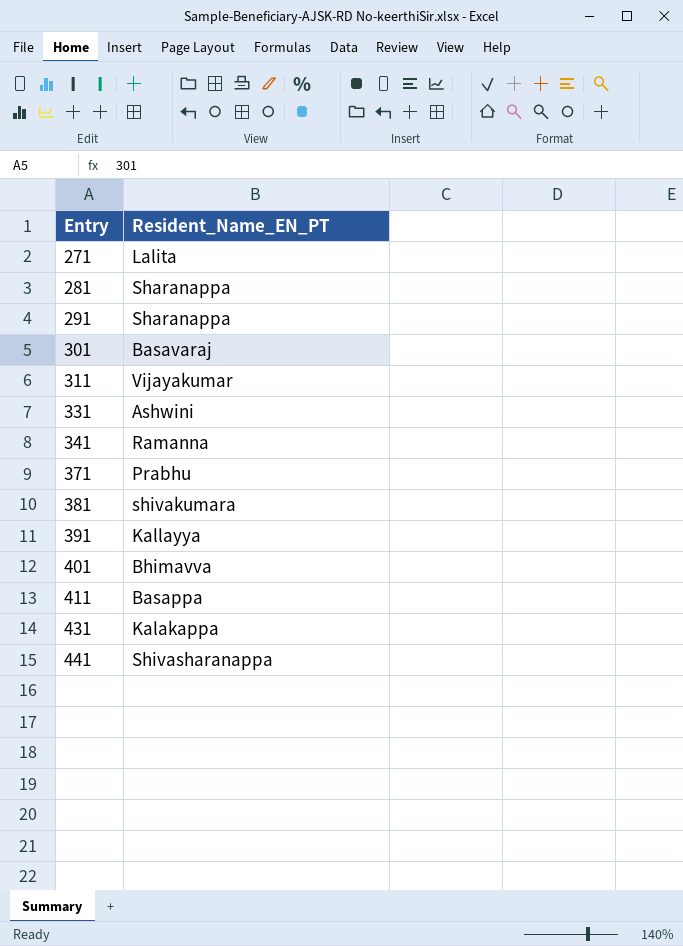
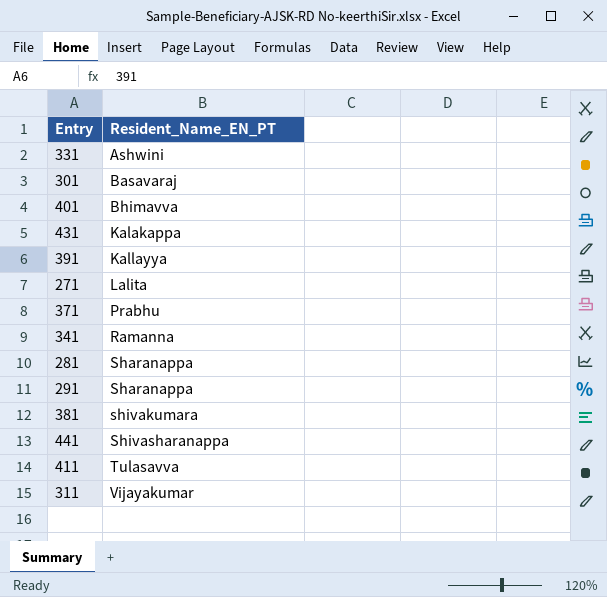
row order: Entry ascending -> Resident_Name_EN_PT ascending
411 | Resident_Name_EN_PT: Basappa -> Tulasavva

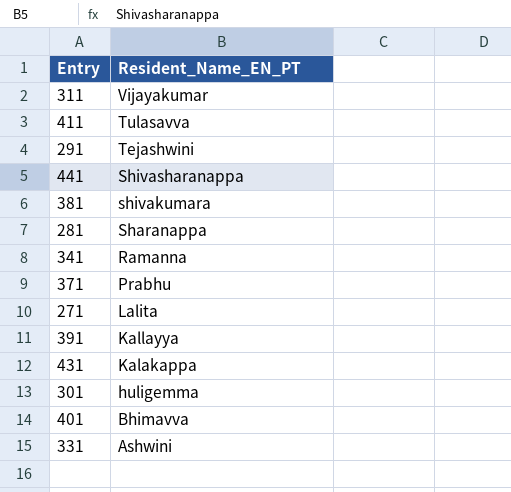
row order: Resident_Name_EN_PT ascending -> Resident_Name_EN_PT descending
291 | Resident_Name_EN_PT: Sharanappa -> Tejashwini
301 | Resident_Name_EN_PT: Basavaraj -> huligemma

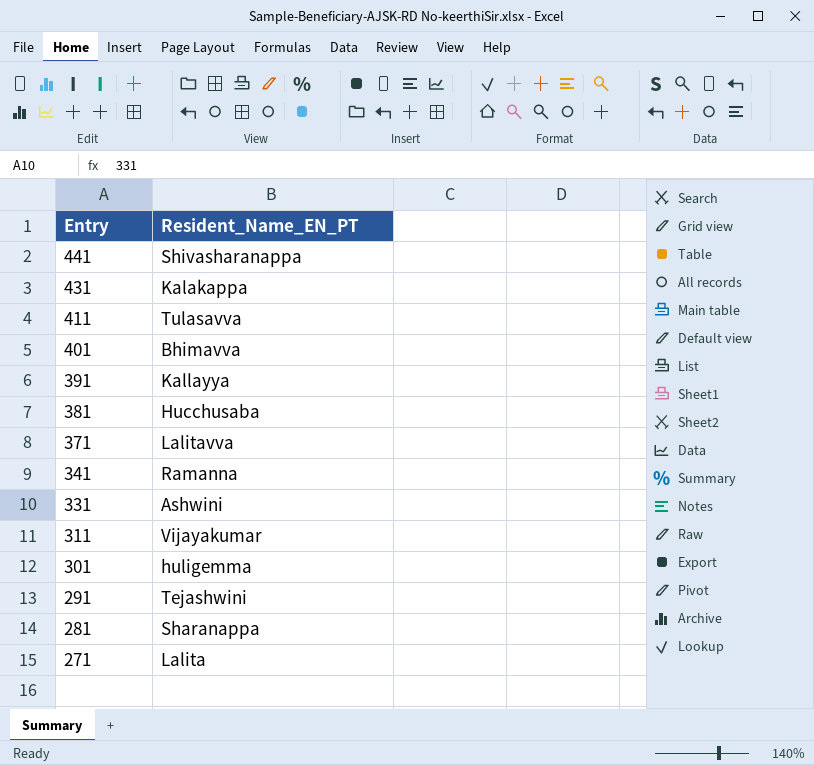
row order: Resident_Name_EN_PT descending -> Entry descending
381 | Resident_Name_EN_PT: shivakumara -> Hucchusaba
371 | Resident_Name_EN_PT: Prabhu -> Lalitavva

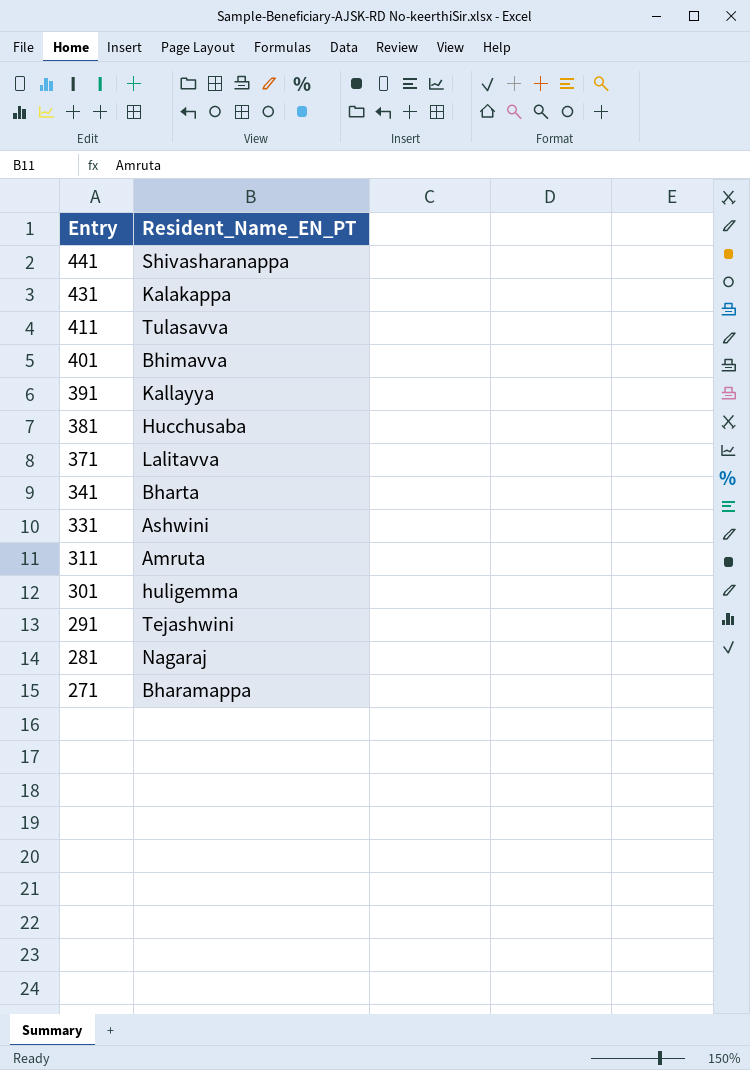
341 | Resident_Name_EN_PT: Ramanna -> Bharta
311 | Resident_Name_EN_PT: Vijayakumar -> Amruta
281 | Resident_Name_EN_PT: Sharanappa -> Nagaraj
271 | Resident_Name_EN_PT: Lalita -> Bharamappa

